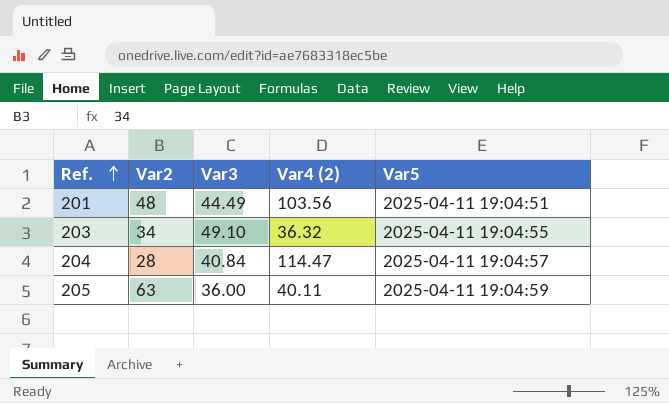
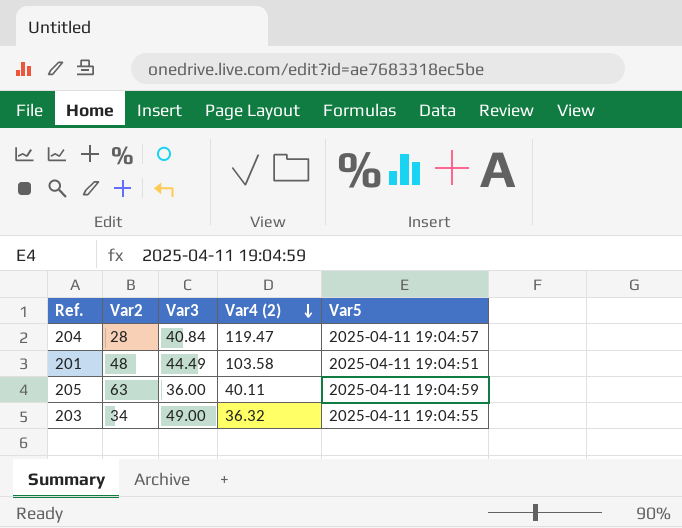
row order: Ref. ascending -> Var4 (2) descending
204 | Var4 (2): 114.47 -> 119.47
201 | Var4 (2): 103.56 -> 103.58
203 | Var3: 49.10 -> 49.00

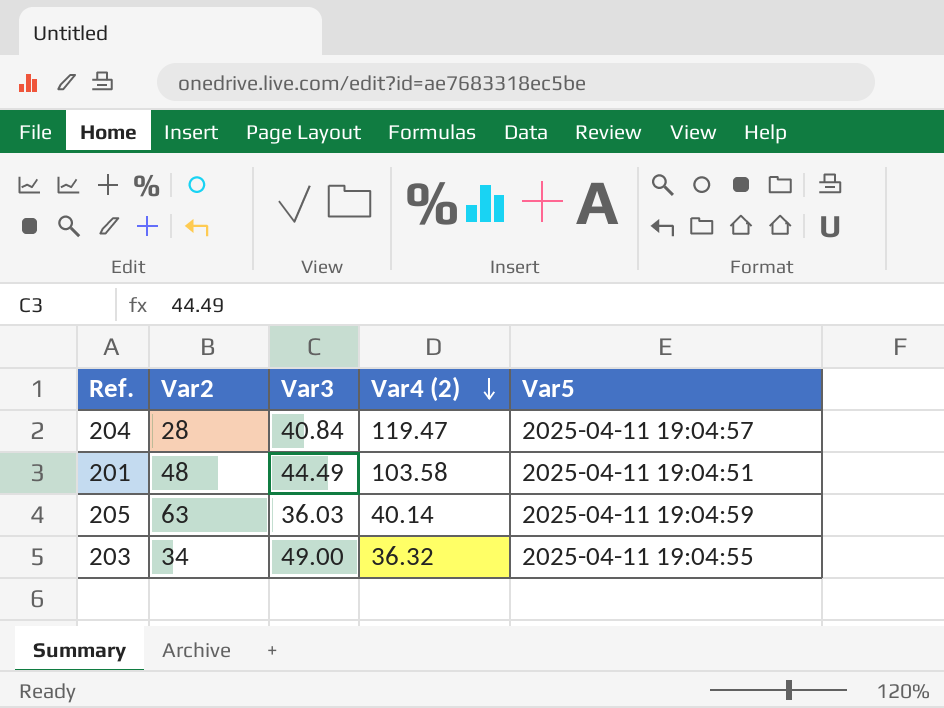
205 | Var3: 36.00 -> 36.03
205 | Var4 (2): 40.11 -> 40.14

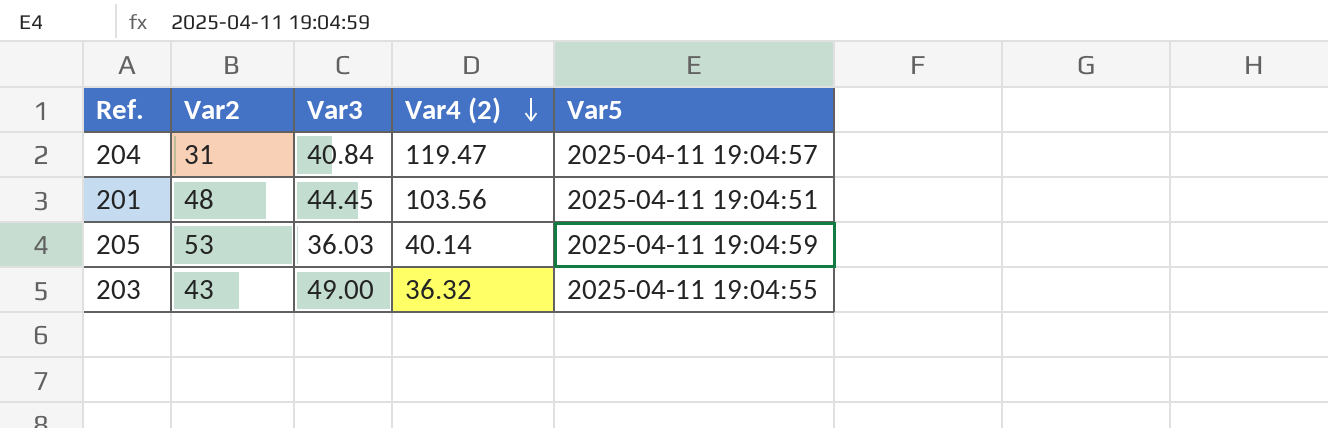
204 | Var2: 28 -> 31
201 | Var3: 44.49 -> 44.45
201 | Var4 (2): 103.58 -> 103.56
205 | Var2: 63 -> 53
203 | Var2: 34 -> 43

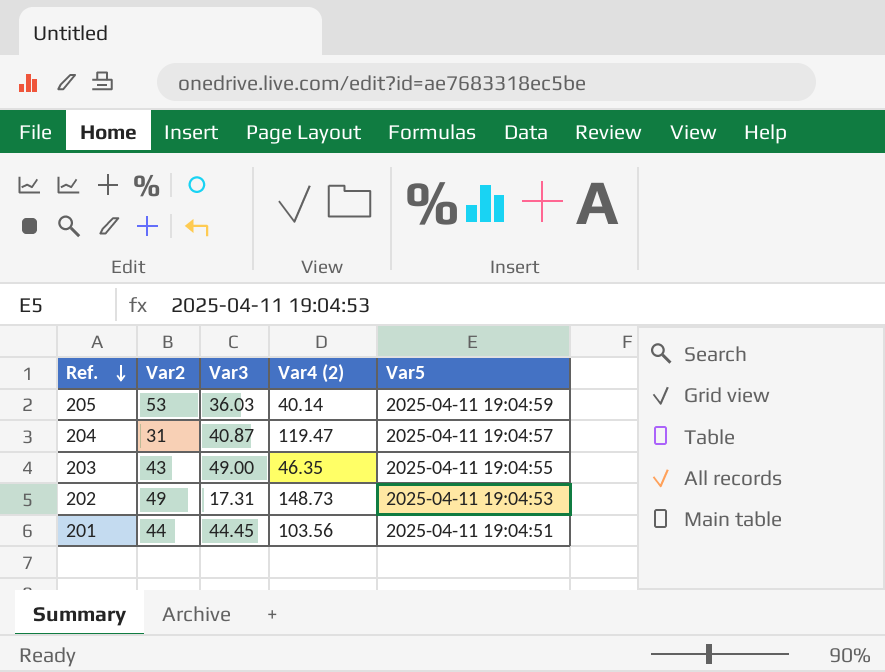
row order: Var4 (2) descending -> Ref. descending
204 | Var3: 40.84 -> 40.87
203 | Var4 (2): 36.32 -> 46.35
row 202: none -> 49 | 17.31 | 148.73 | 2025-04-11 19:04:53
201 | Var2: 48 -> 44

